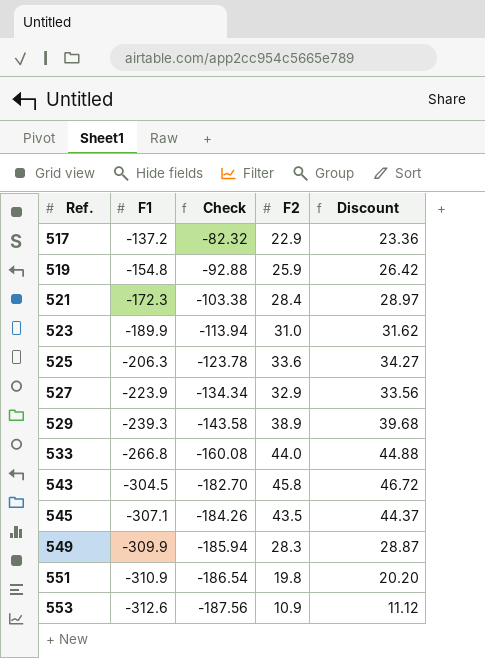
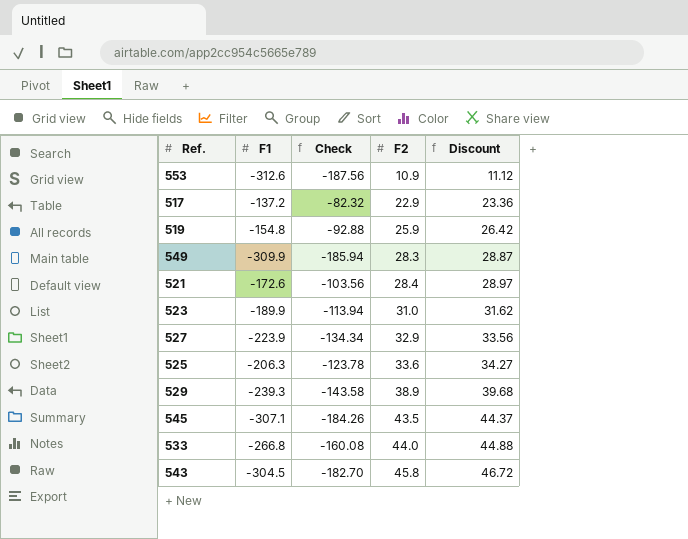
row order: Ref. ascending -> F2 ascending
row 551: -310.9 | -186.54 | 19.8 | 20.20 -> none
521 | F1: -172.3 -> -172.6
521 | Check: -103.38 -> -103.56

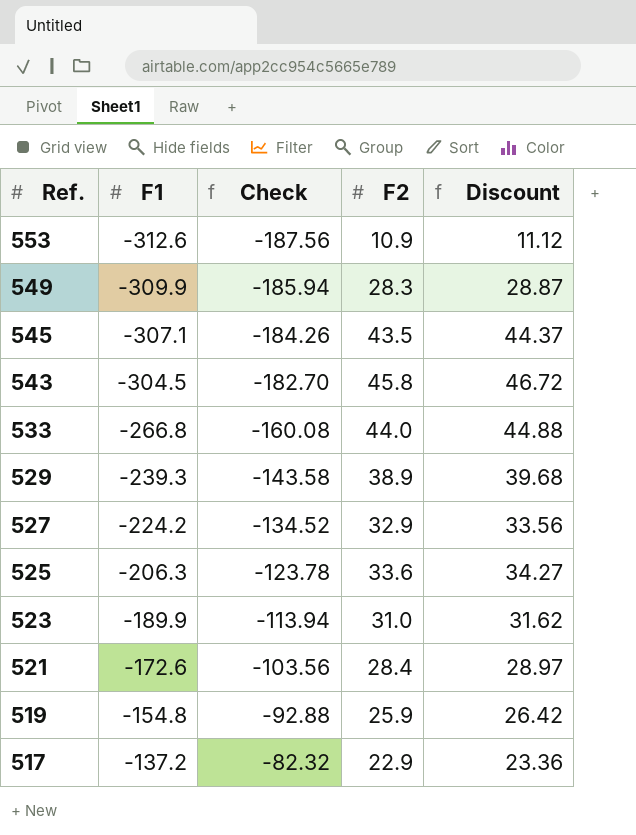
row order: F2 ascending -> Ref. descending
527 | F1: -223.9 -> -224.2
527 | Check: -134.34 -> -134.52

